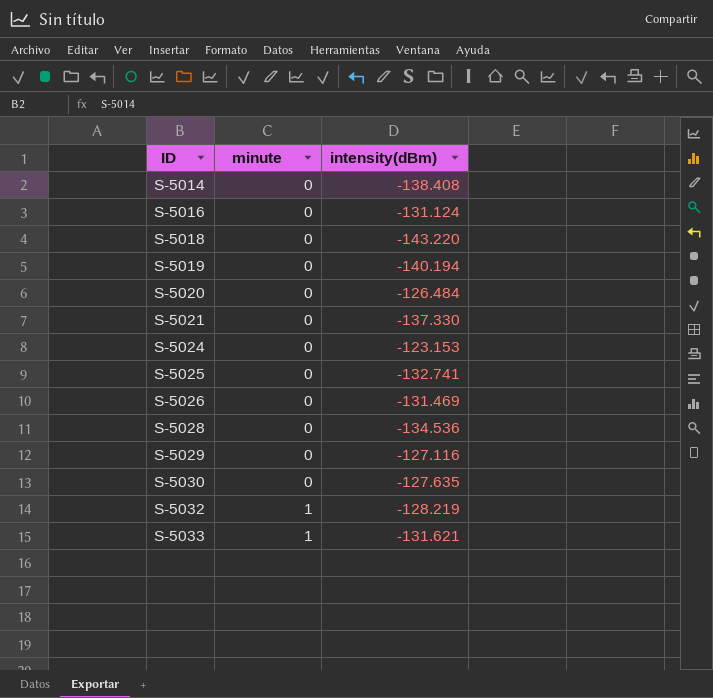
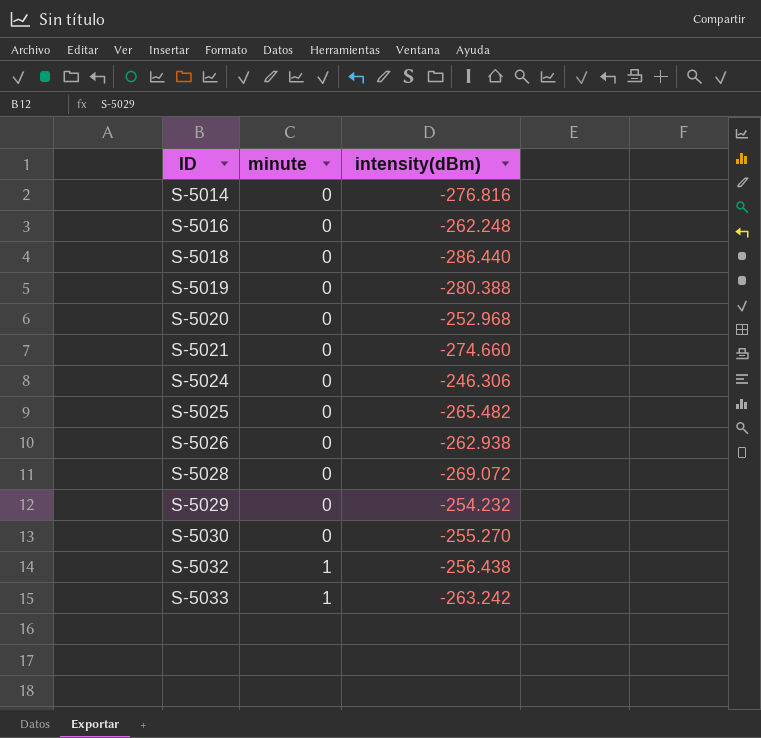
S-5014 | intensity(dBm): -138.408 -> -276.816
S-5016 | intensity(dBm): -131.124 -> -262.248
S-5018 | intensity(dBm): -143.220 -> -286.440
S-5019 | intensity(dBm): -140.194 -> -280.388
S-5020 | intensity(dBm): -126.484 -> -252.968
S-5021 | intensity(dBm): -137.330 -> -274.660
S-5024 | intensity(dBm): -123.153 -> -246.306
S-5025 | intensity(dBm): -132.741 -> -265.482
S-5026 | intensity(dBm): -131.469 -> -262.938
S-5028 | intensity(dBm): -134.536 -> -269.072
S-5029 | intensity(dBm): -127.116 -> -254.232
S-5030 | intensity(dBm): -127.635 -> -255.270
S-5032 | intensity(dBm): -128.219 -> -256.438
S-5033 | intensity(dBm): -131.621 -> -263.242

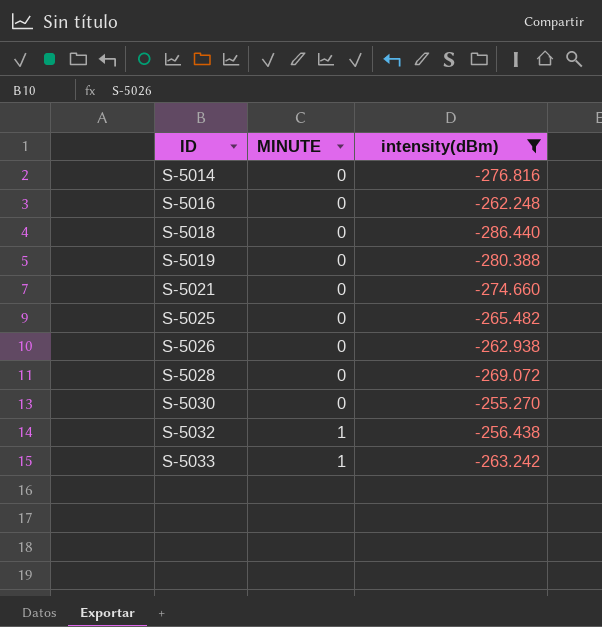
filter: none -> intensity(dBm) <= -255.270
column name: minute -> MINUTE

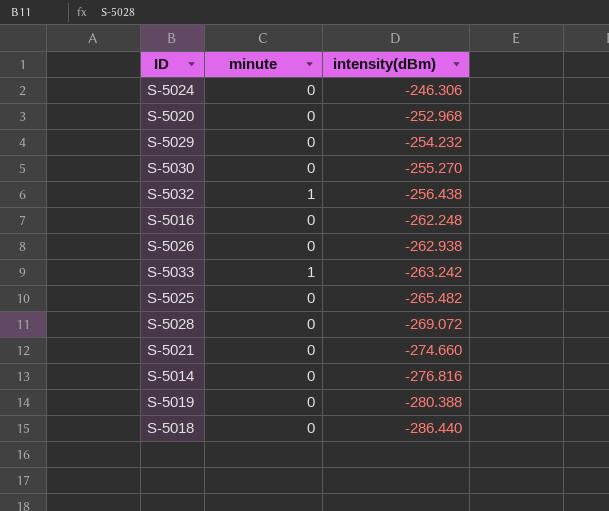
filter: intensity(dBm) <= -255.270 -> none
row order: ID ascending -> intensity(dBm) descending
column name: MINUTE -> minute

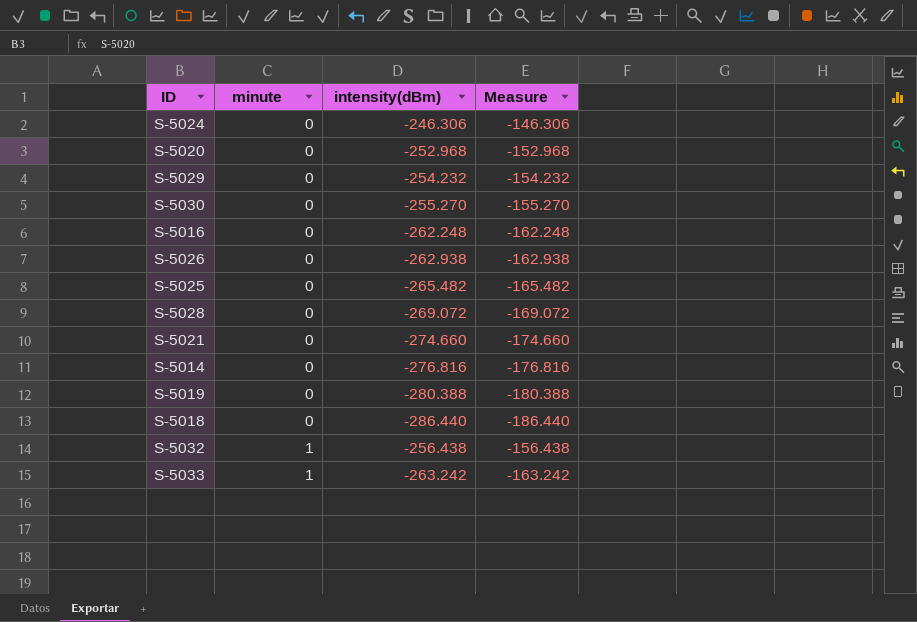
row order: intensity(dBm) descending -> minute ascending
column Measure | formula: none -> [intensity(dBm)] + 100

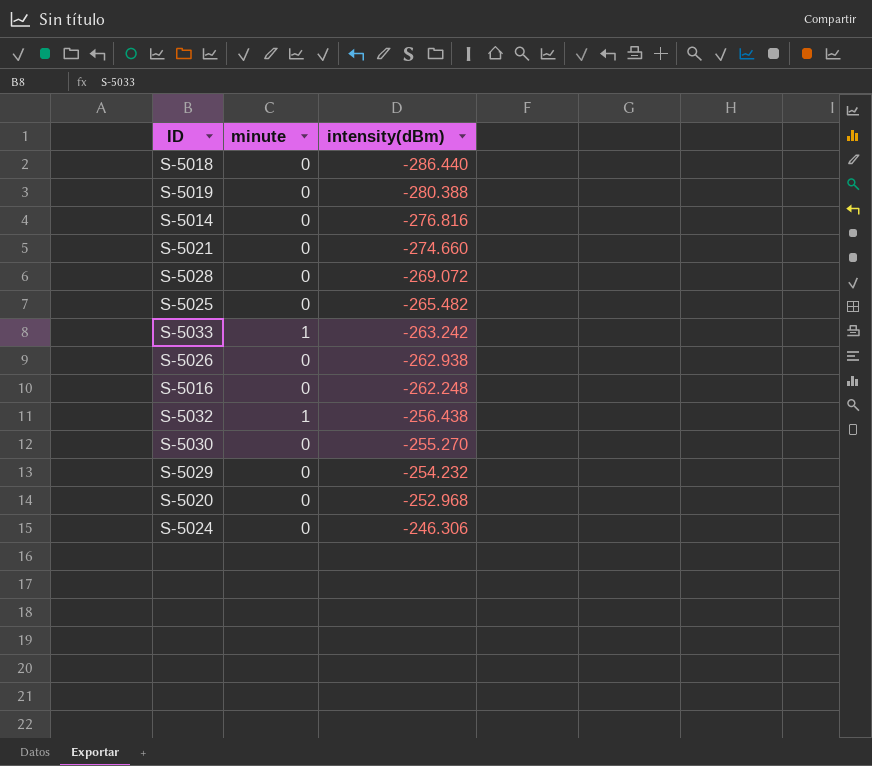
row order: minute ascending -> intensity(dBm) ascending
column Measure | formula: [intensity(dBm)] + 100 -> none

